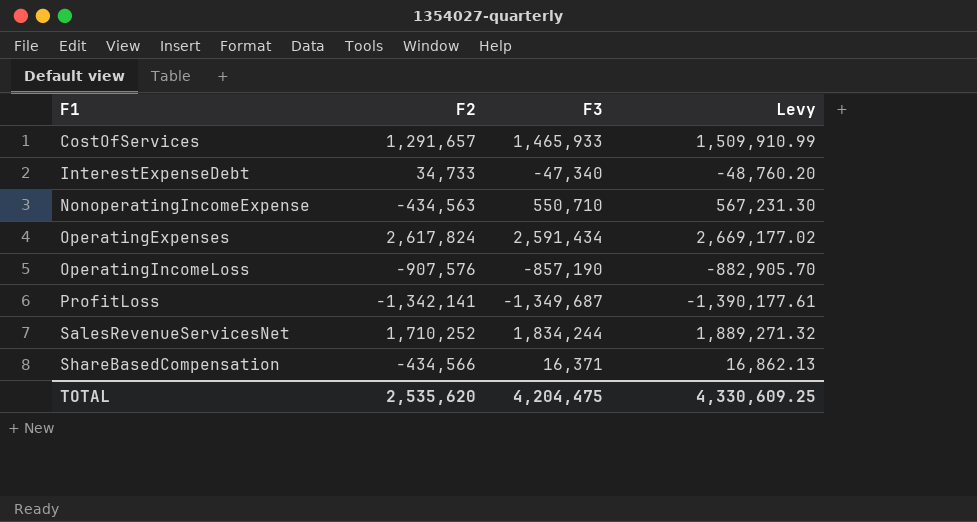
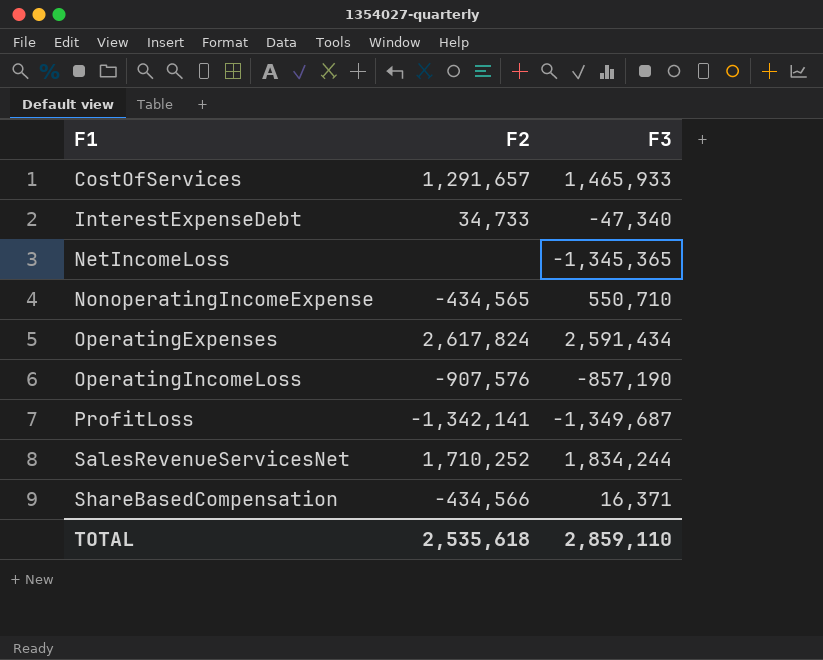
column Levy | formula: [F3] * 1.03 -> none
row NetIncomeLoss: none -> none | -1,345,365
NonoperatingIncomeExpense | F2: -434,563 -> -434,565
TOTAL | F2: 2,535,620 -> 2,535,618
TOTAL | F3: 4,204,475 -> 2,859,110

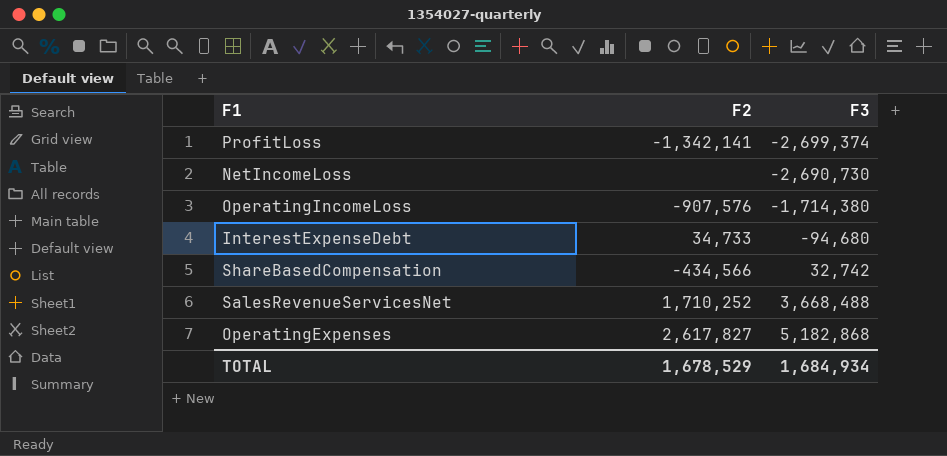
row order: F1 ascending -> F3 ascending
row CostOfServices: 1,291,657 | 1,465,933 -> none
row NonoperatingIncomeExpense: -434,565 | 550,710 -> none
ProfitLoss | F3: -1,349,687 -> -2,699,374
NetIncomeLoss | F3: -1,345,365 -> -2,690,730
OperatingIncomeLoss | F3: -857,190 -> -1,714,380
InterestExpenseDebt | F3: -47,340 -> -94,680
ShareBasedCompensation | F3: 16,371 -> 32,742
SalesRevenueServicesNet | F3: 1,834,244 -> 3,668,488
OperatingExpenses | F2: 2,617,824 -> 2,617,827
OperatingExpenses | F3: 2,591,434 -> 5,182,868
TOTAL | F2: 2,535,618 -> 1,678,529
TOTAL | F3: 2,859,110 -> 1,684,934

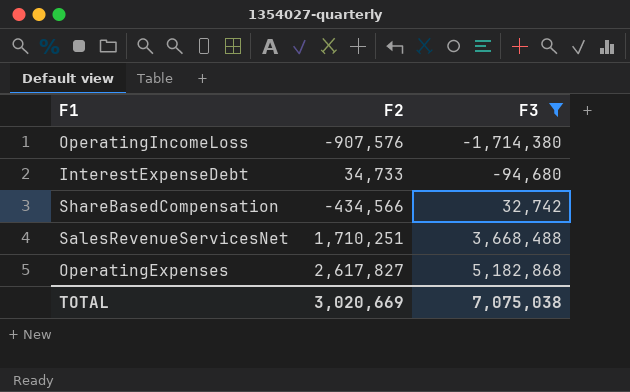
filter: none -> F3 >= -1,714,380
SalesRevenueServicesNet | F2: 1,710,252 -> 1,710,251
TOTAL | F2: 1,678,529 -> 3,020,669
TOTAL | F3: 1,684,934 -> 7,075,038

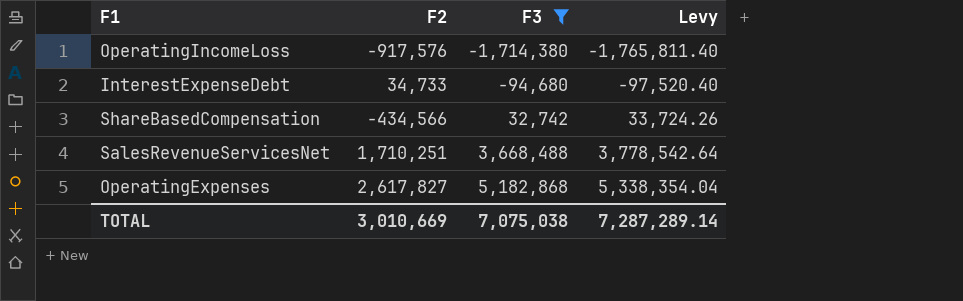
column Levy | formula: none -> [F3] * 1.03
OperatingIncomeLoss | F2: -907,576 -> -917,576
TOTAL | F2: 3,020,669 -> 3,010,669

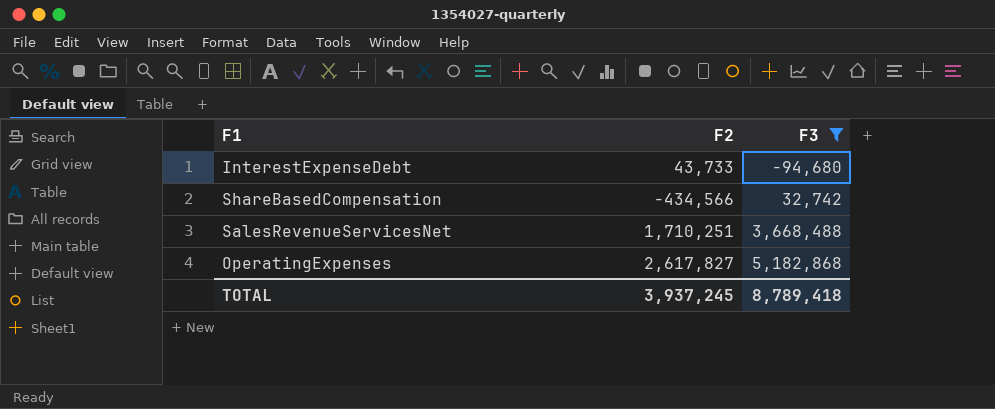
column Levy | formula: [F3] * 1.03 -> none
row OperatingIncomeLoss: -917,576 | -1,714,380 | -1,765,811.40 -> none
InterestExpenseDebt | F2: 34,733 -> 43,733
TOTAL | F2: 3,010,669 -> 3,937,245
TOTAL | F3: 7,075,038 -> 8,789,418

